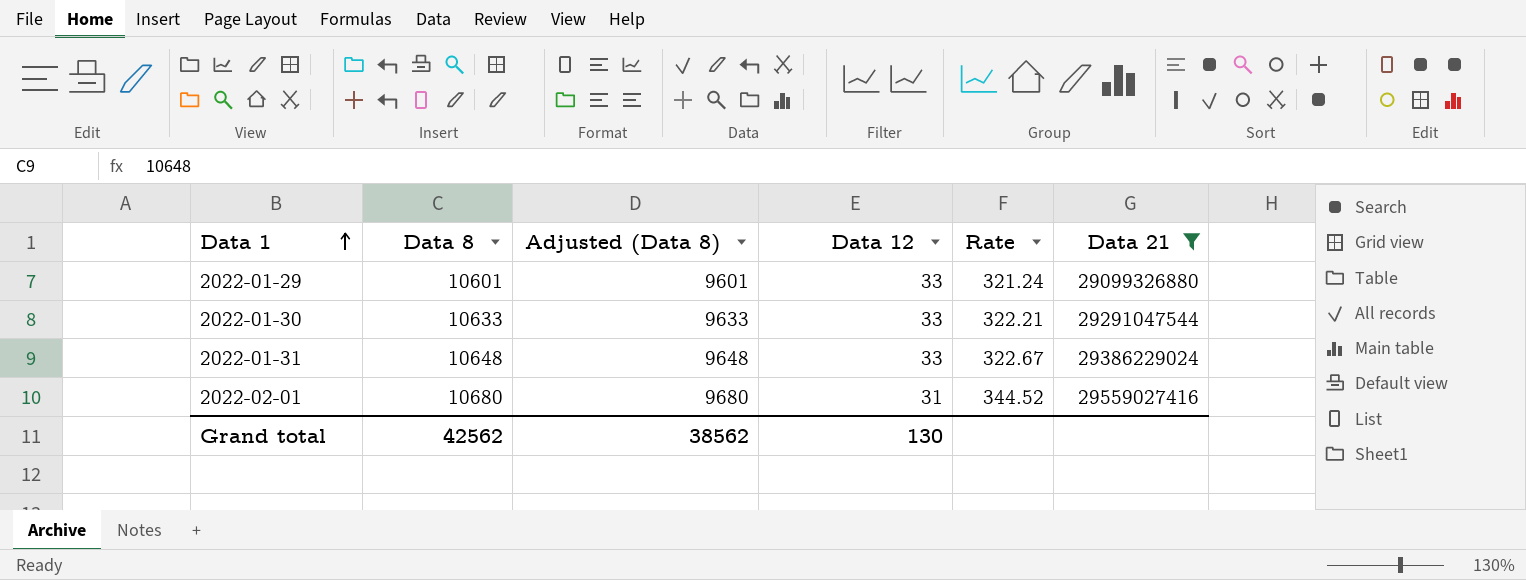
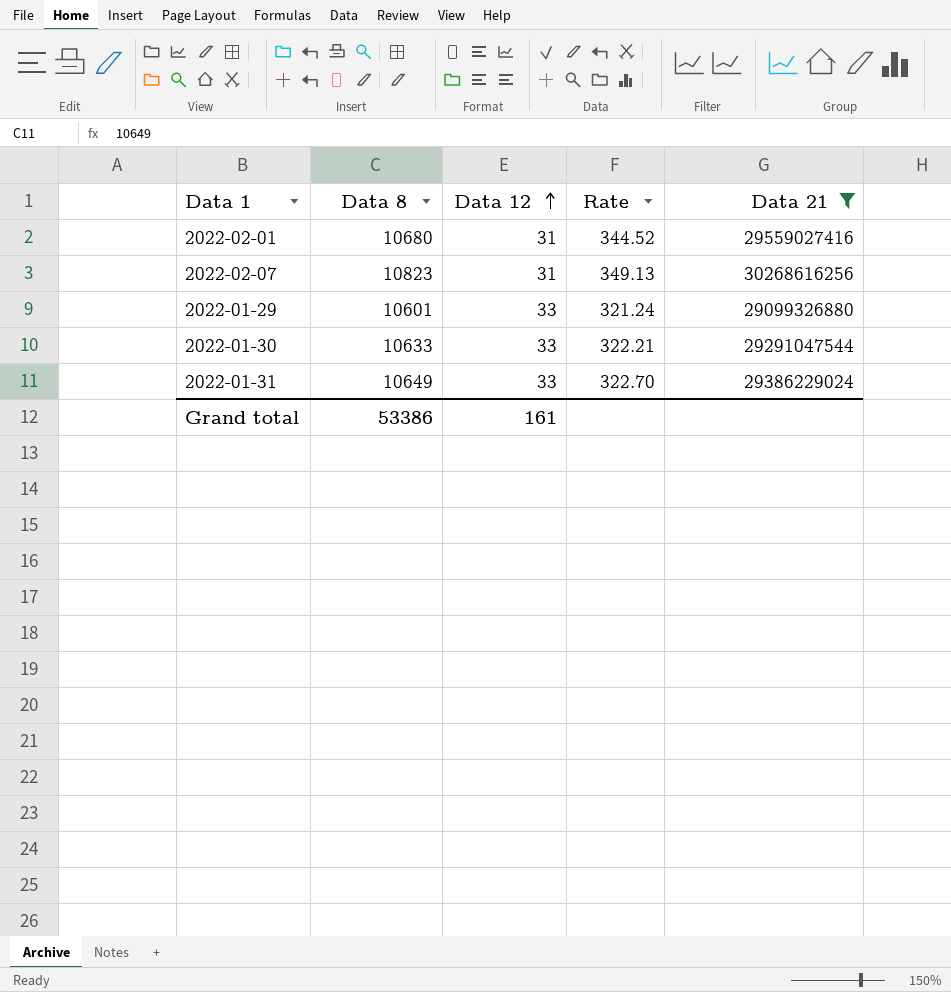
row order: Data 1 ascending -> Data 12 ascending
column Adjusted (Data 8) | formula: [Data 8] - 1000 -> none
row 2022-02-07: none -> 10823 | 31 | 349.13 | 30268616256
2022-01-31 | Data 8: 10648 -> 10649
2022-01-31 | Rate: 322.67 -> 322.70
Grand total | Data 8: 42562 -> 53386
Grand total | Data 12: 130 -> 161

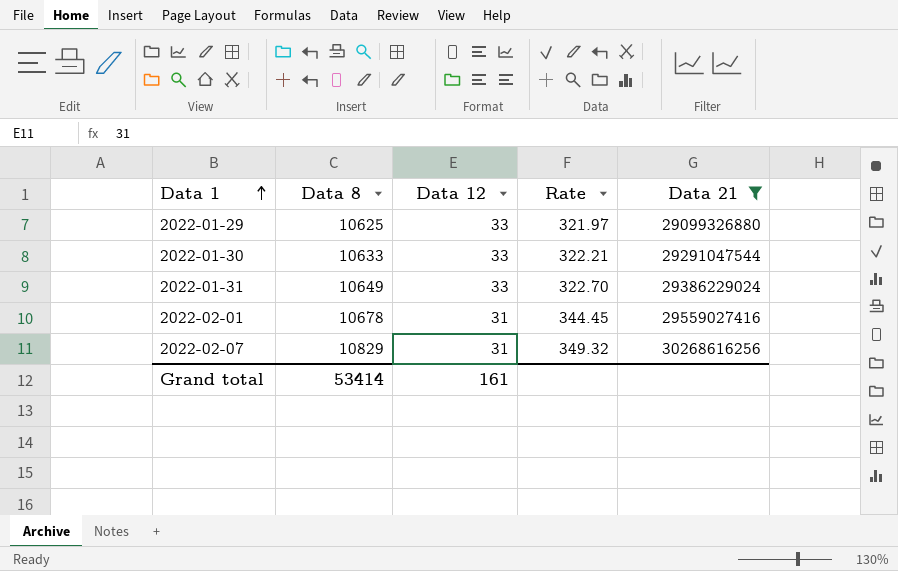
row order: Data 12 ascending -> Data 1 ascending
2022-01-29 | Data 8: 10601 -> 10625
2022-01-29 | Rate: 321.24 -> 321.97
2022-02-01 | Data 8: 10680 -> 10678
2022-02-01 | Rate: 344.52 -> 344.45
2022-02-07 | Data 8: 10823 -> 10829
2022-02-07 | Rate: 349.13 -> 349.32
Grand total | Data 8: 53386 -> 53414

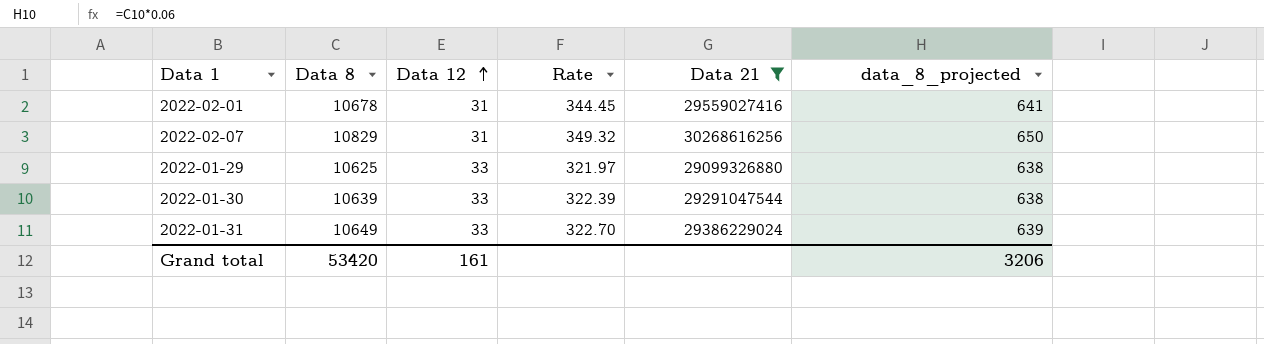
row order: Data 1 ascending -> Data 12 ascending
column data_8_projected | formula: none -> [Data 8] * 0.06
2022-01-30 | Data 8: 10633 -> 10639
2022-01-30 | Rate: 322.21 -> 322.39
Grand total | Data 8: 53414 -> 53420

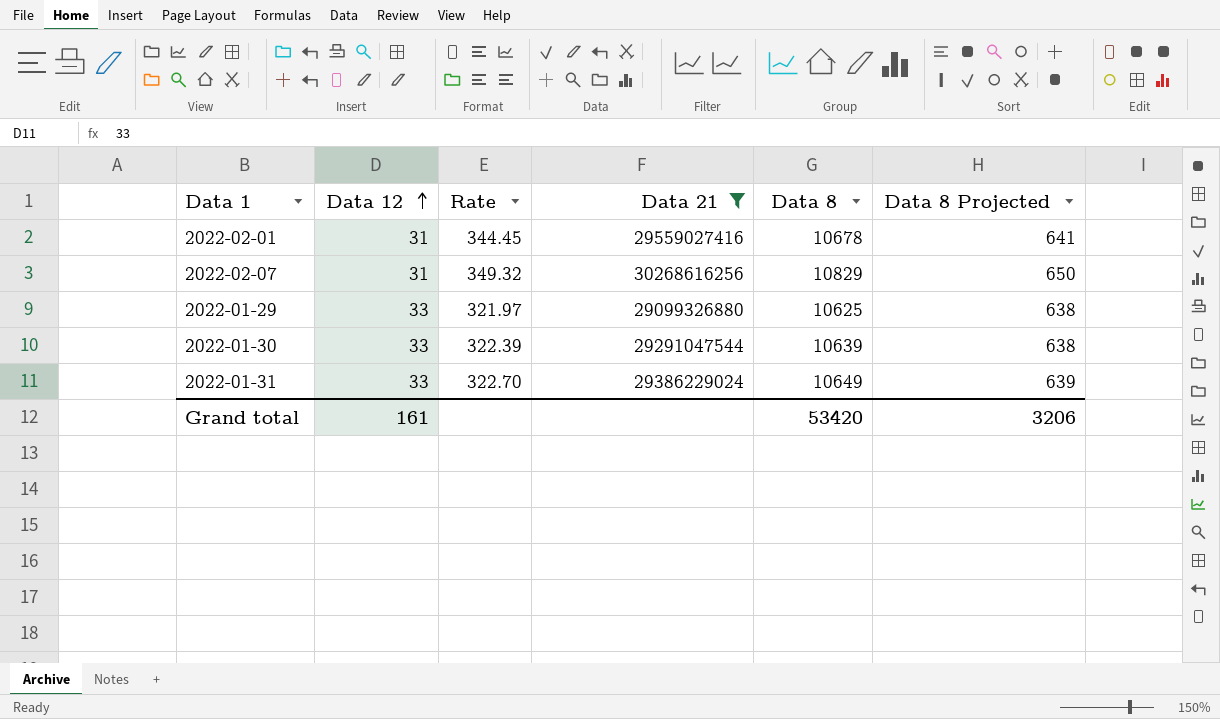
column Data 8 | position: 2 -> 5
column name: data_8_projected -> Data 8 Projected

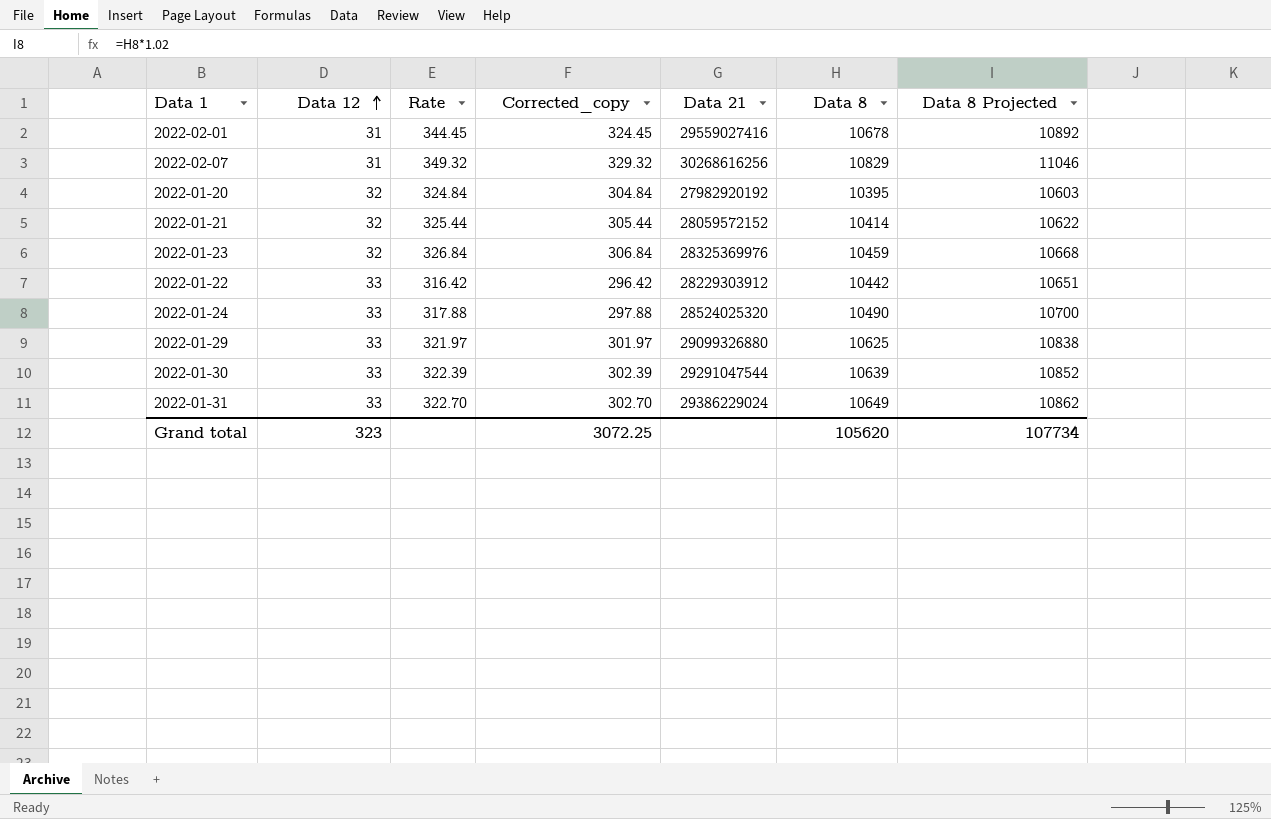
filter: Data 21 >= 29099326880 -> none
column Corrected_copy | formula: none -> [Rate] - 20
column Data 8 Projected | formula: [Data 8] * 0.06 -> [Data 8] * 1.02
Grand total | Data 12: 161 -> 323
Grand total | Data 8: 53420 -> 105620
Grand total | Data 8 Projected: 3206 -> 107734

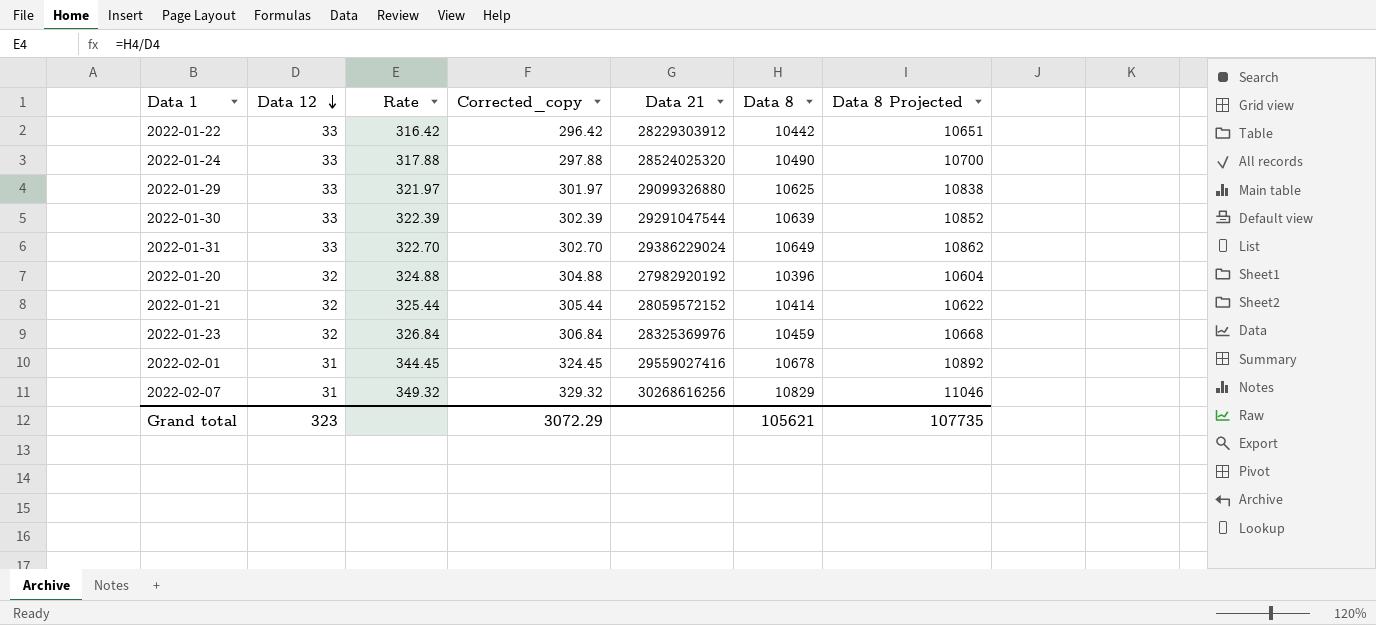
row order: Data 12 ascending -> Data 12 descending
2022-01-20 | Rate: 324.84 -> 324.88
2022-01-20 | Corrected_copy: 304.84 -> 304.88
2022-01-20 | Data 8: 10395 -> 10396
2022-01-20 | Data 8 Projected: 10603 -> 10604
Grand total | Corrected_copy: 3072.25 -> 3072.29
Grand total | Data 8: 105620 -> 105621
Grand total | Data 8 Projected: 107734 -> 107735

